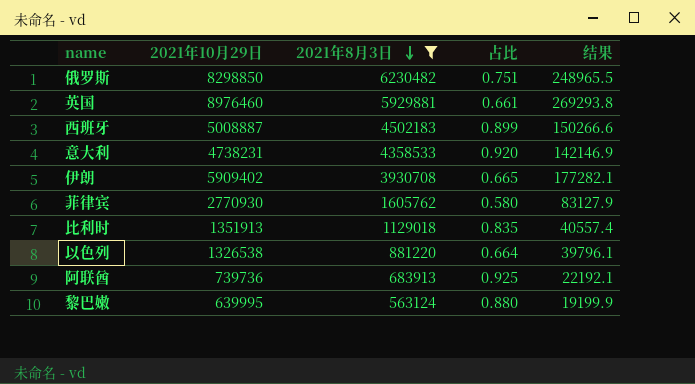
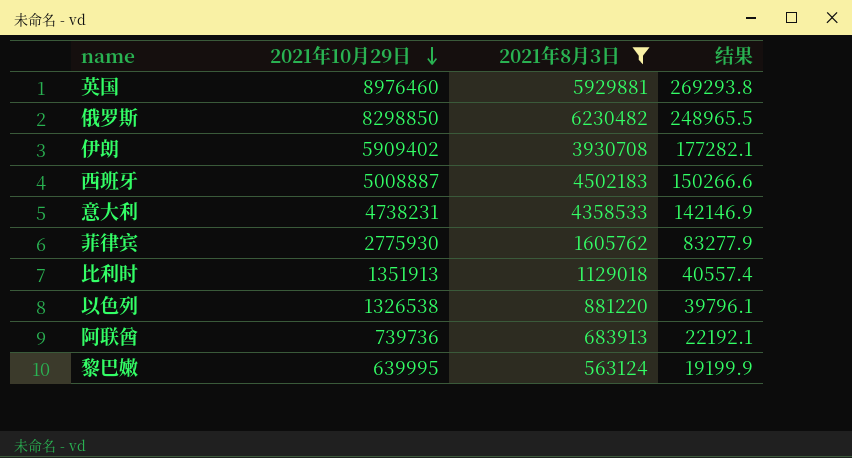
row order: 2021年8月3日 descending -> 2021年10月29日 descending
column 占比 | formula: [2021年8月3日] / [2021年10月29日] -> none
菲律宾 | 2021年10月29日: 2770930 -> 2775930
菲律宾 | 结果: 83127.9 -> 83277.9

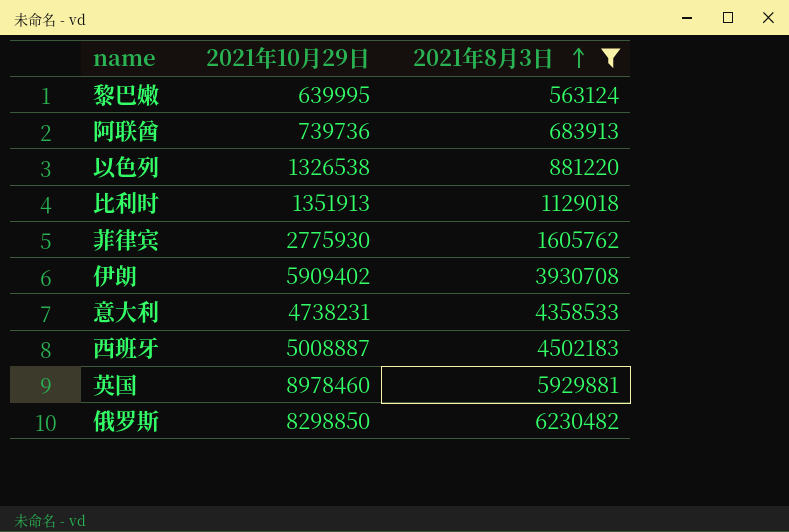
row order: 2021年10月29日 descending -> 2021年8月3日 ascending
column 结果 | formula: [2021年10月29日] * 0.03 -> none
英国 | 2021年10月29日: 8976460 -> 8978460

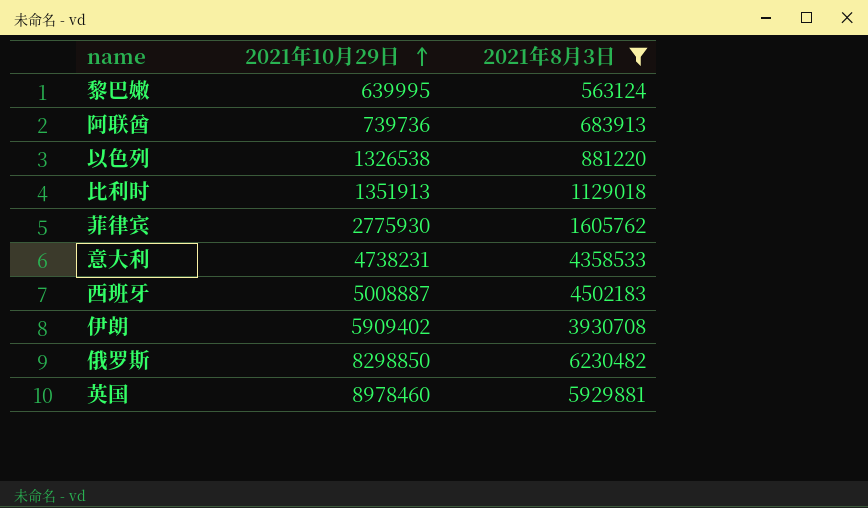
row order: 2021年8月3日 ascending -> 2021年10月29日 ascending

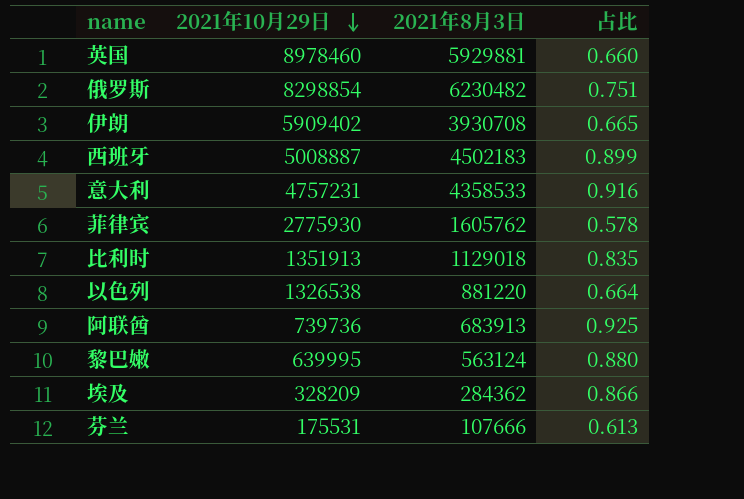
filter: 2021年8月3日 >= 563124 -> none
row order: 2021年10月29日 ascending -> 2021年10月29日 descending
column 占比 | formula: none -> [2021年8月3日] / [2021年10月29日]
俄罗斯 | 2021年10月29日: 8298850 -> 8298854
意大利 | 2021年10月29日: 4738231 -> 4757231

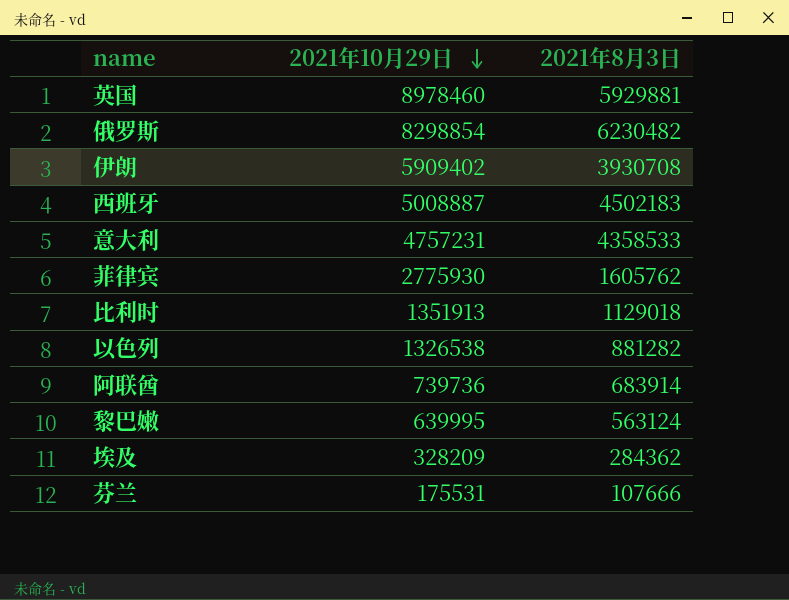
column 占比 | formula: [2021年8月3日] / [2021年10月29日] -> none
以色列 | 2021年8月3日: 881220 -> 881282
阿联酋 | 2021年8月3日: 683913 -> 683914

